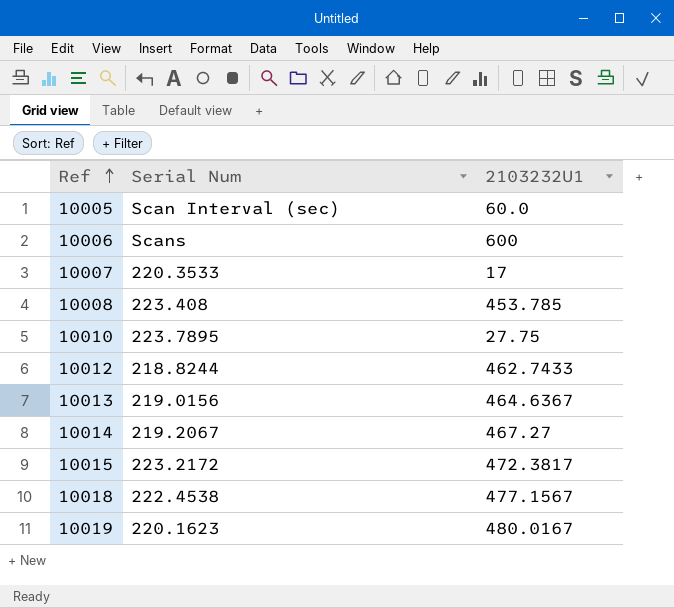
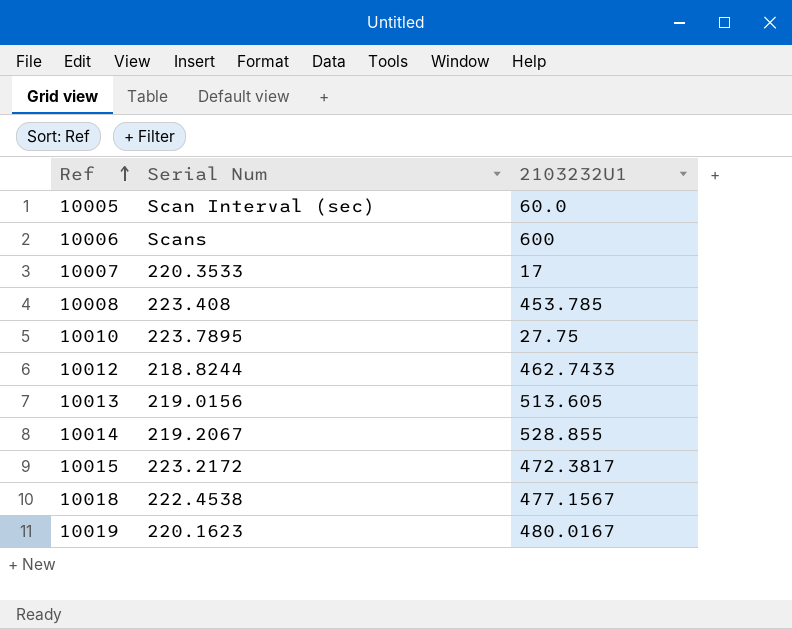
10013 | 2103232U1: 464.6367 -> 513.605
10014 | 2103232U1: 467.27 -> 528.855

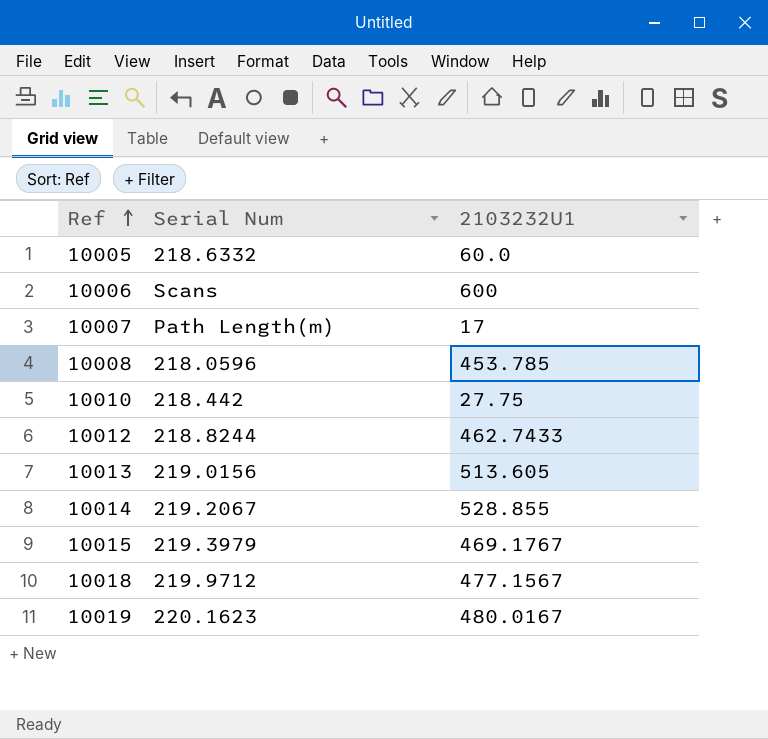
10005 | Serial Num: Scan Interval (sec) -> 218.6332
10007 | Serial Num: 220.3533 -> Path Length(m)
10008 | Serial Num: 223.408 -> 218.0596
10010 | Serial Num: 223.7895 -> 218.442
10015 | Serial Num: 223.2172 -> 219.3979
10015 | 2103232U1: 472.3817 -> 469.1767
10018 | Serial Num: 222.4538 -> 219.9712

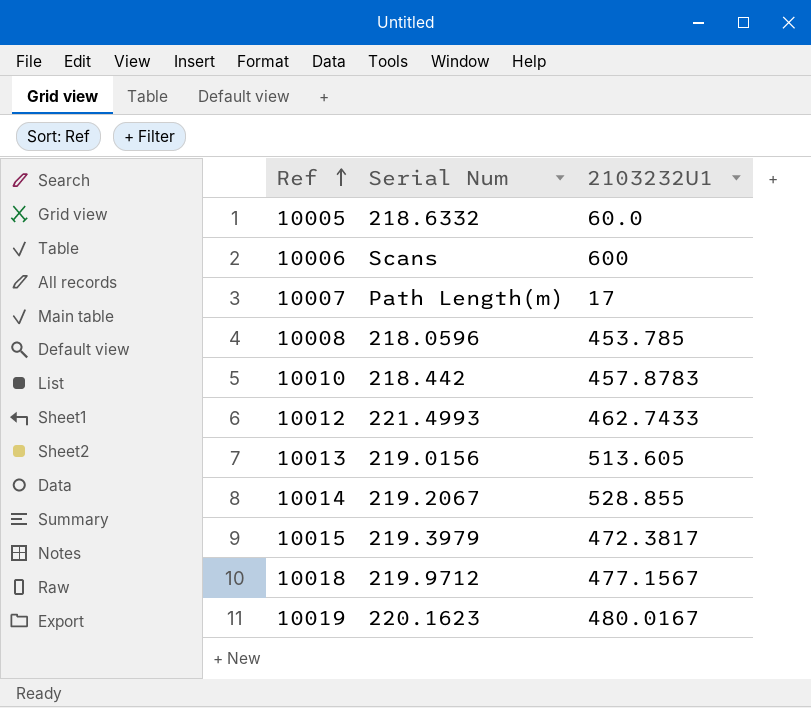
10010 | 2103232U1: 27.75 -> 457.8783
10012 | Serial Num: 218.8244 -> 221.4993
10015 | 2103232U1: 469.1767 -> 472.3817

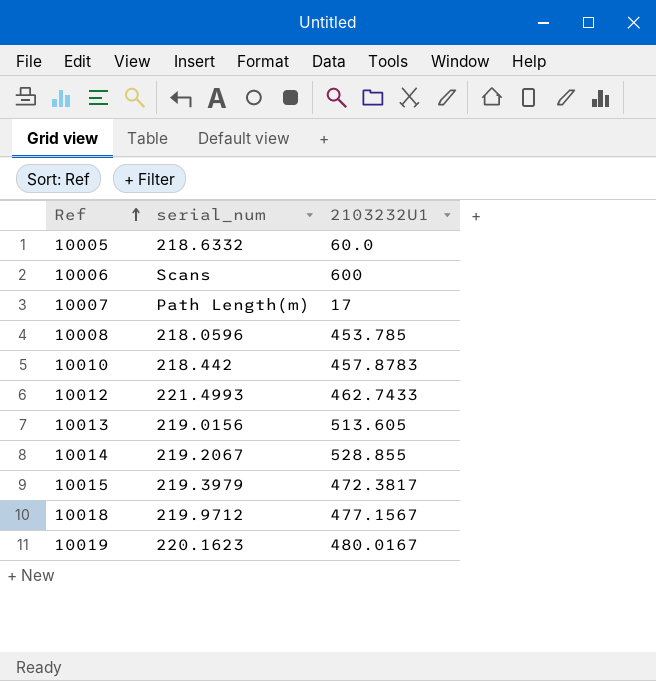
column name: Serial Num -> serial_num

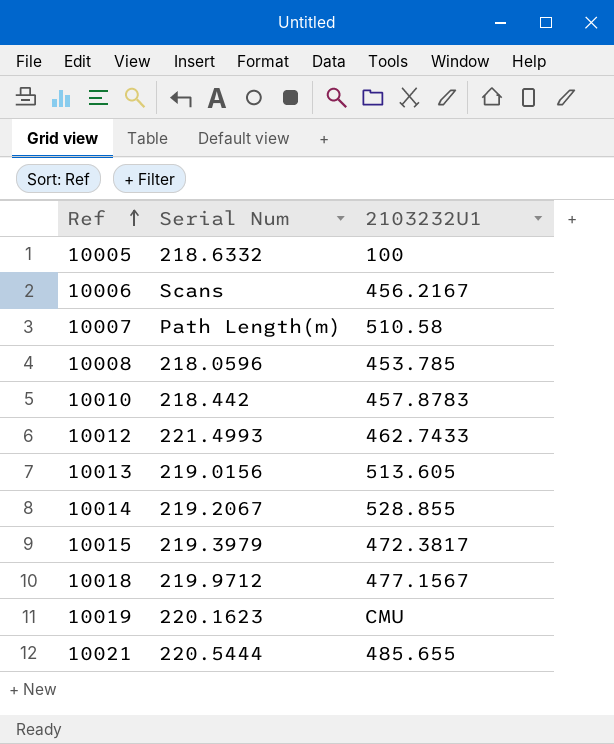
column name: serial_num -> Serial Num
10005 | 2103232U1: 60.0 -> 100
10006 | 2103232U1: 600 -> 456.2167
10007 | 2103232U1: 17 -> 510.58
10019 | 2103232U1: 480.0167 -> CMU
row 10021: none -> 220.5444 | 485.655

